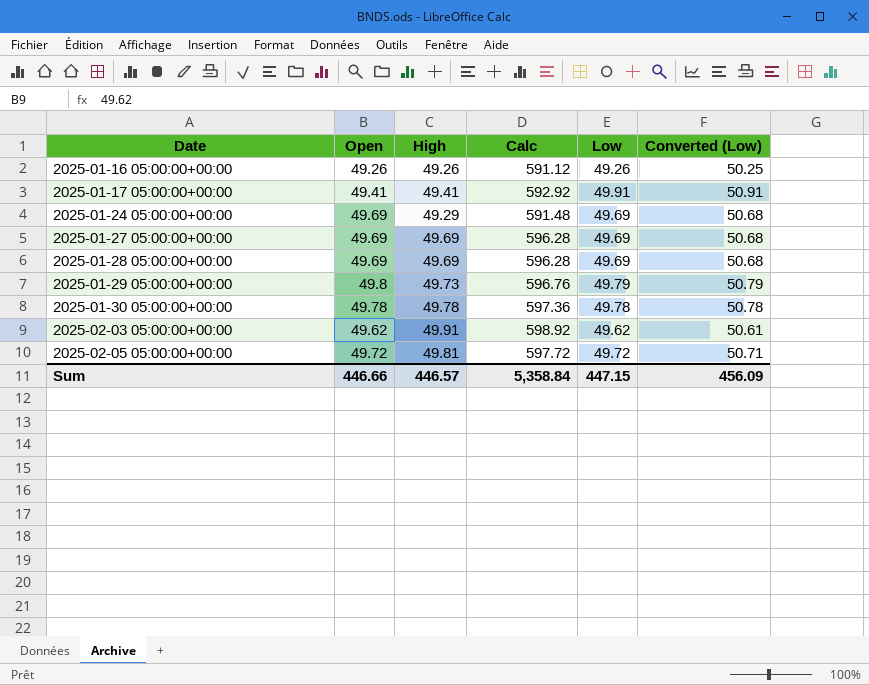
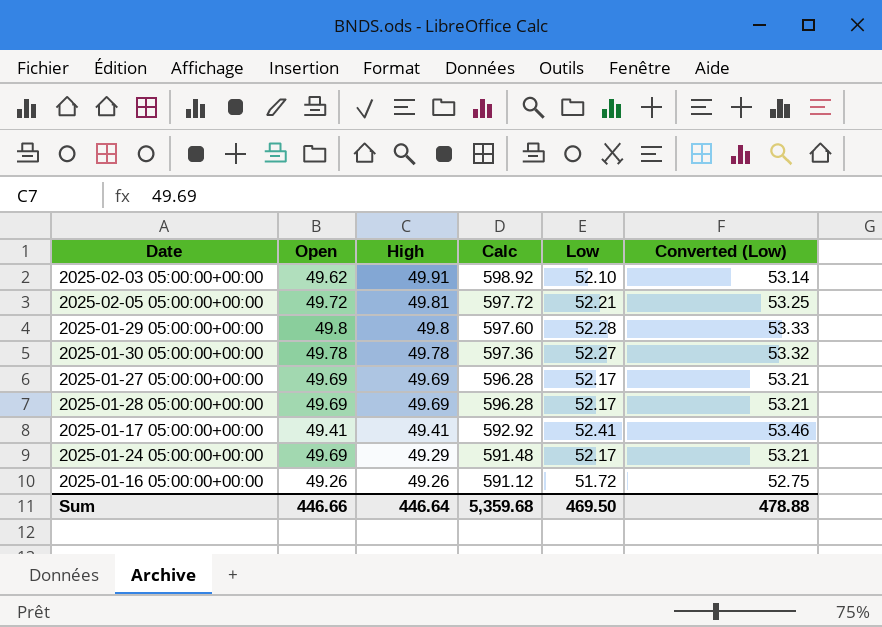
row order: Date ascending -> High descending
2025-02-03 05:00:00+00:00 | Low: 49.62 -> 52.10
2025-02-03 05:00:00+00:00 | Converted (Low): 50.61 -> 53.14
2025-02-05 05:00:00+00:00 | Low: 49.72 -> 52.21
2025-02-05 05:00:00+00:00 | Converted (Low): 50.71 -> 53.25
2025-01-29 05:00:00+00:00 | High: 49.73 -> 49.8
2025-01-29 05:00:00+00:00 | Calc: 596.76 -> 597.60
2025-01-29 05:00:00+00:00 | Low: 49.79 -> 52.28
2025-01-29 05:00:00+00:00 | Converted (Low): 50.79 -> 53.33
2025-01-30 05:00:00+00:00 | Low: 49.78 -> 52.27
2025-01-30 05:00:00+00:00 | Converted (Low): 50.78 -> 53.32
2025-01-27 05:00:00+00:00 | Low: 49.69 -> 52.17
2025-01-27 05:00:00+00:00 | Converted (Low): 50.68 -> 53.21
2025-01-28 05:00:00+00:00 | Low: 49.69 -> 52.17
2025-01-28 05:00:00+00:00 | Converted (Low): 50.68 -> 53.21
2025-01-17 05:00:00+00:00 | Low: 49.91 -> 52.41
2025-01-17 05:00:00+00:00 | Converted (Low): 50.91 -> 53.46
2025-01-24 05:00:00+00:00 | Low: 49.69 -> 52.17
2025-01-24 05:00:00+00:00 | Converted (Low): 50.68 -> 53.21
2025-01-16 05:00:00+00:00 | Low: 49.26 -> 51.72
2025-01-16 05:00:00+00:00 | Converted (Low): 50.25 -> 52.75
Sum | High: 446.57 -> 446.64
Sum | Calc: 5,358.84 -> 5,359.68
Sum | Low: 447.15 -> 469.50
Sum | Converted (Low): 456.09 -> 478.88

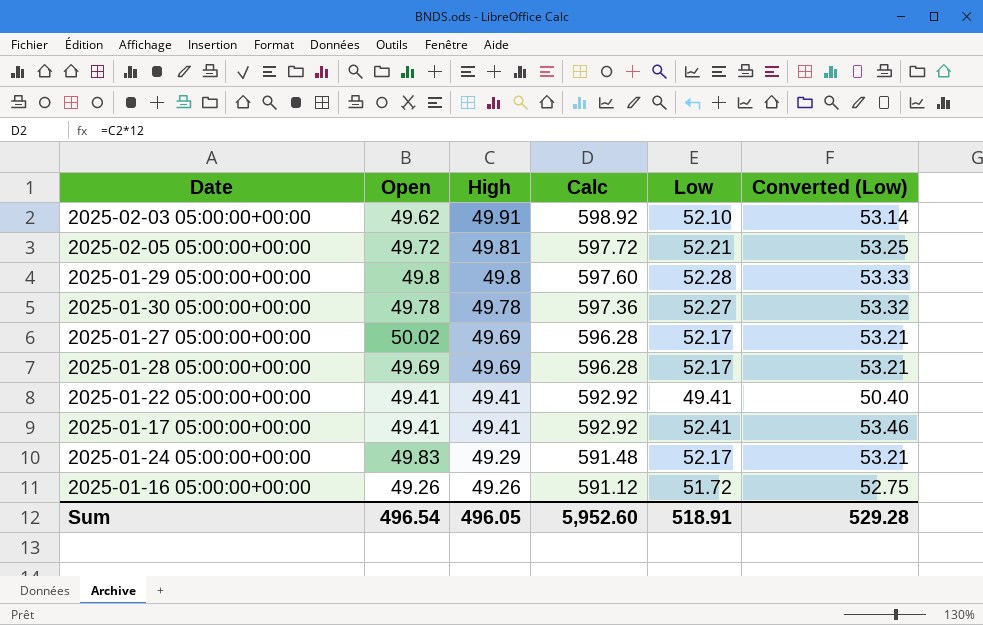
2025-01-27 05:00:00+00:00 | Open: 49.69 -> 50.02
row 2025-01-22 05:00:00+00:00: none -> 49.41 | 49.41 | 592.92 | 49.41 | 50.40
2025-01-24 05:00:00+00:00 | Open: 49.69 -> 49.83
Sum | Open: 446.66 -> 496.54
Sum | High: 446.64 -> 496.05
Sum | Calc: 5,359.68 -> 5,952.60
Sum | Low: 469.50 -> 518.91
Sum | Converted (Low): 478.88 -> 529.28

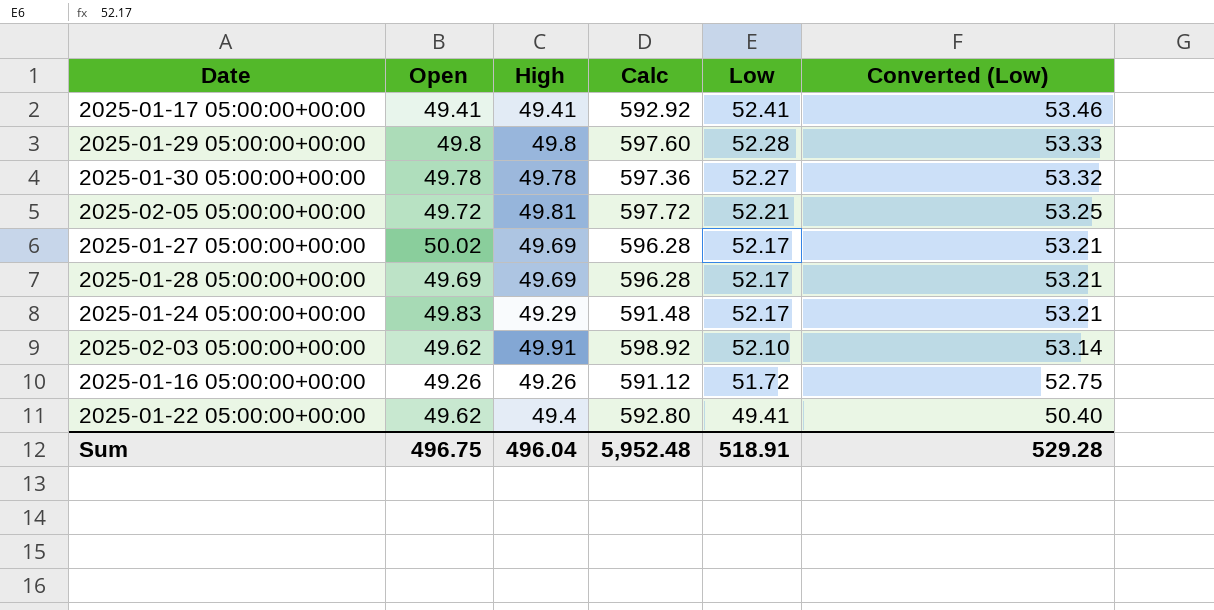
row order: High descending -> Low descending
2025-01-22 05:00:00+00:00 | Open: 49.41 -> 49.62
2025-01-22 05:00:00+00:00 | High: 49.41 -> 49.4
2025-01-22 05:00:00+00:00 | Calc: 592.92 -> 592.80
Sum | Open: 496.54 -> 496.75
Sum | High: 496.05 -> 496.04
Sum | Calc: 5,952.60 -> 5,952.48

